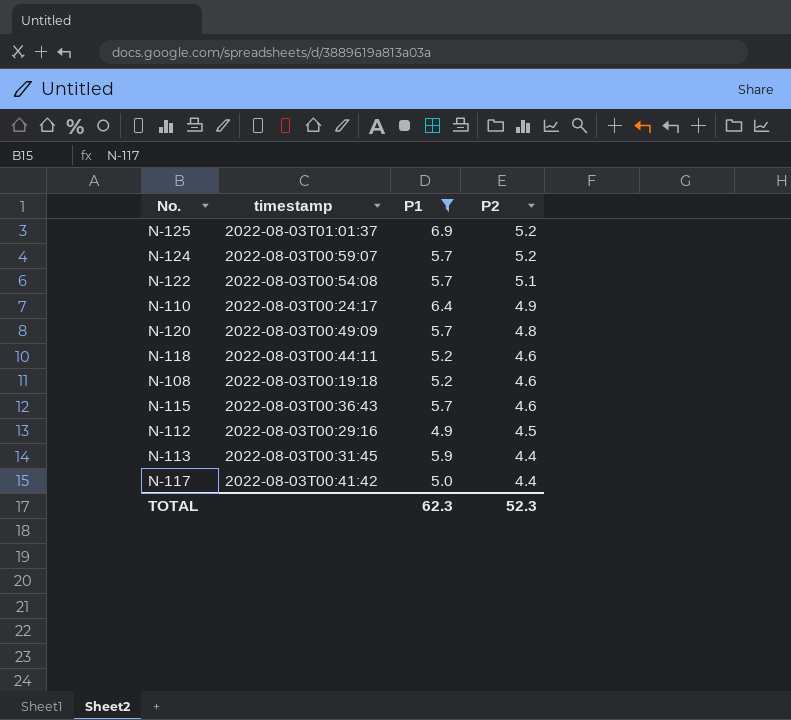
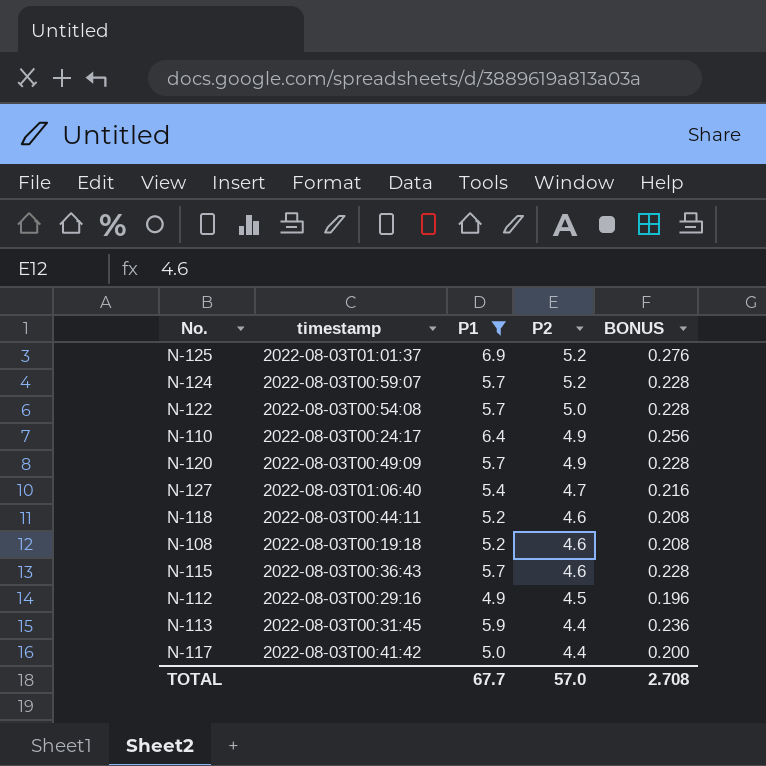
column BONUS | formula: none -> [P1] * 0.04
N-122 | P2: 5.1 -> 5.0
N-120 | P2: 4.8 -> 4.9
row N-127: none -> 2022-08-03T01:06:40 | 5.4 | 4.7 | 0.216
TOTAL | P1: 62.3 -> 67.7
TOTAL | P2: 52.3 -> 57.0

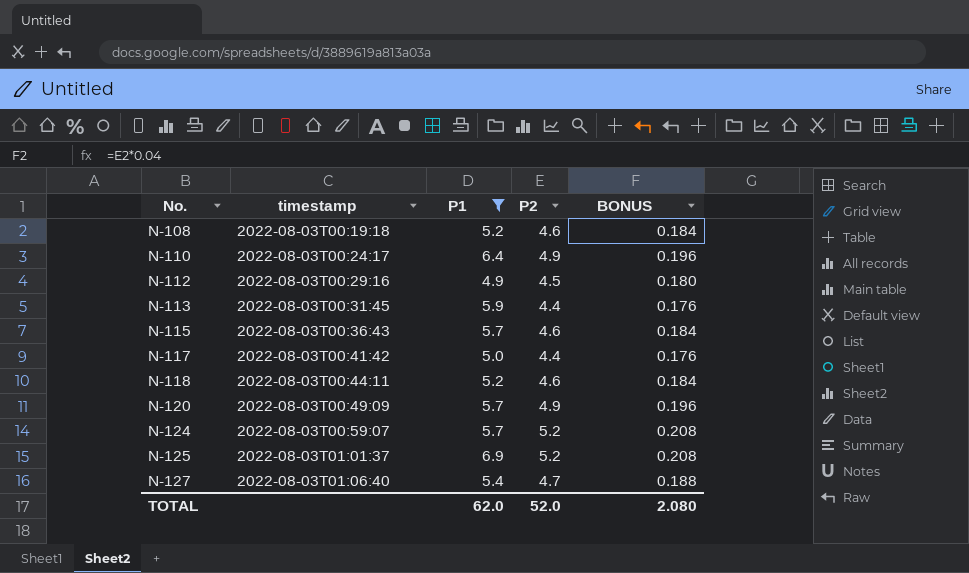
row order: P2 descending -> No. ascending
column BONUS | formula: [P1] * 0.04 -> [P2] * 0.04
row N-122: 2022-08-03T00:54:08 | 5.7 | 5.0 | 0.228 -> none
TOTAL | P1: 67.7 -> 62.0
TOTAL | P2: 57.0 -> 52.0
TOTAL | BONUS: 2.708 -> 2.080

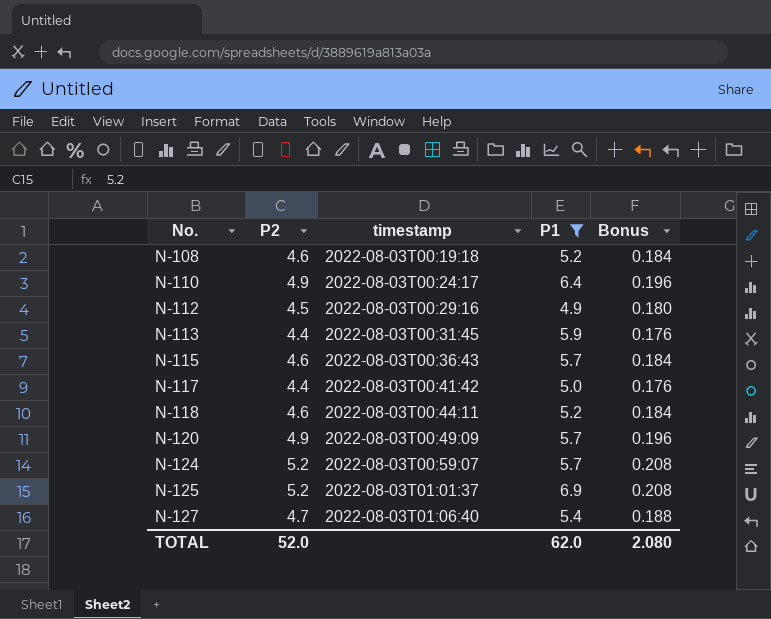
column P2 | position: 4 -> 2
column name: BONUS -> Bonus

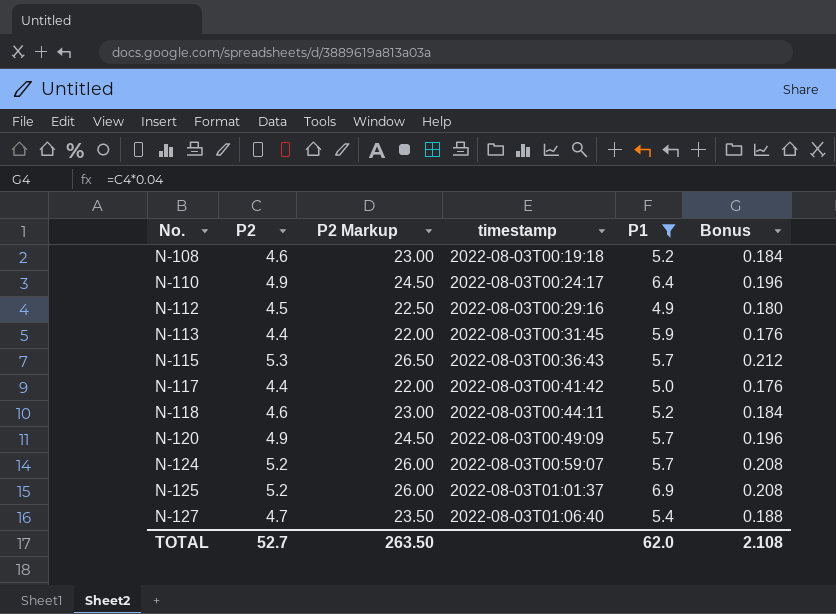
column P2 Markup | formula: none -> [P2] * 5
N-115 | P2: 4.6 -> 5.3
N-115 | Bonus: 0.184 -> 0.212
TOTAL | P2: 52.0 -> 52.7
TOTAL | Bonus: 2.080 -> 2.108

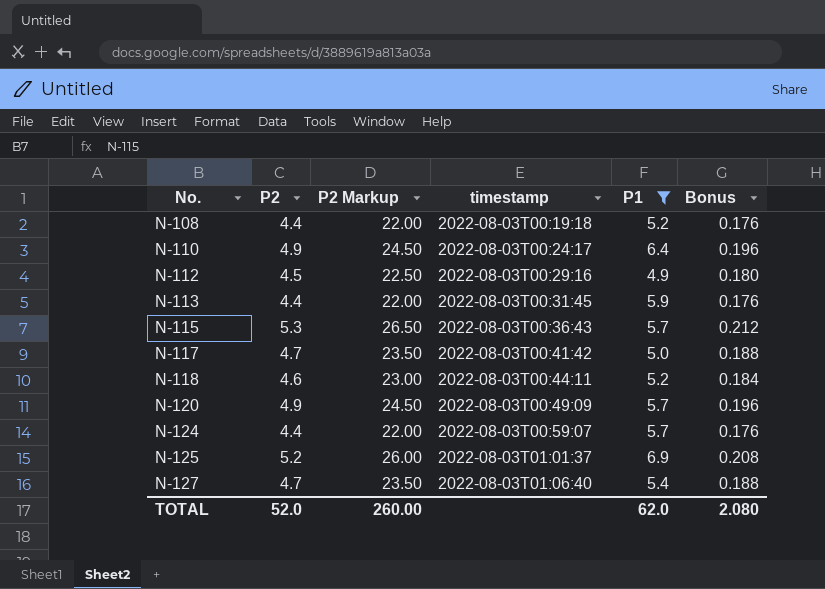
N-108 | P2: 4.6 -> 4.4
N-108 | P2 Markup: 23.00 -> 22.00
N-108 | Bonus: 0.184 -> 0.176
N-117 | P2: 4.4 -> 4.7
N-117 | P2 Markup: 22.00 -> 23.50
N-117 | Bonus: 0.176 -> 0.188
N-124 | P2: 5.2 -> 4.4
N-124 | P2 Markup: 26.00 -> 22.00
N-124 | Bonus: 0.208 -> 0.176
TOTAL | P2: 52.7 -> 52.0
TOTAL | P2 Markup: 263.50 -> 260.00
TOTAL | Bonus: 2.108 -> 2.080

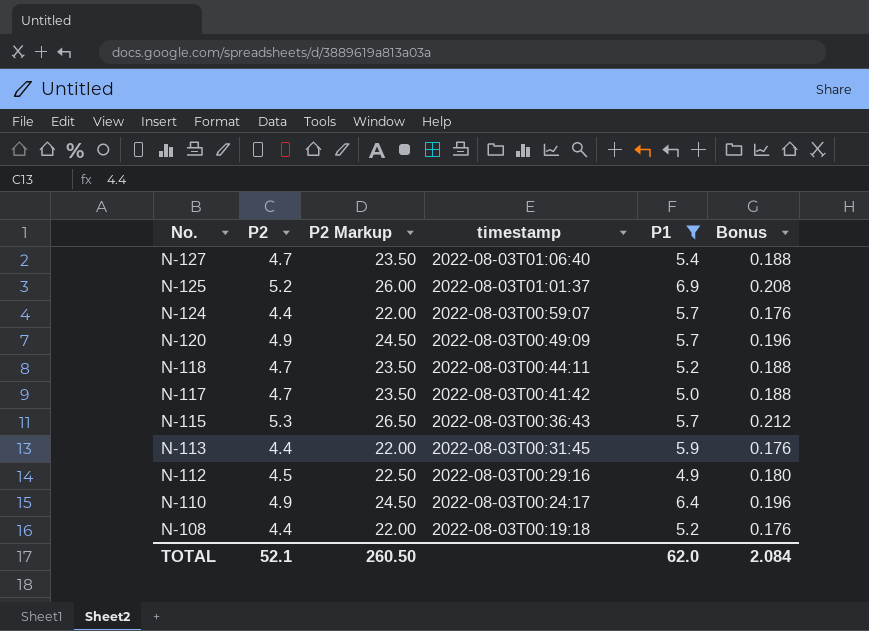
row order: No. ascending -> No. descending
N-118 | P2: 4.6 -> 4.7
N-118 | P2 Markup: 23.00 -> 23.50
N-118 | Bonus: 0.184 -> 0.188
TOTAL | P2: 52.0 -> 52.1
TOTAL | P2 Markup: 260.00 -> 260.50
TOTAL | Bonus: 2.080 -> 2.084

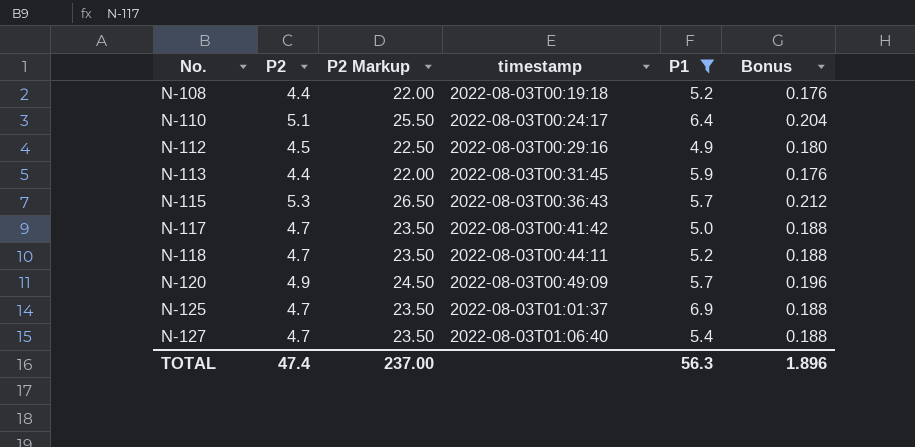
row order: No. descending -> No. ascending
row N-124: 4.4 | 22.00 | 2022-08-03T00:59:07 | 5.7 | 0.176 -> none
N-110 | P2: 4.9 -> 5.1
N-110 | P2 Markup: 24.50 -> 25.50
N-110 | Bonus: 0.196 -> 0.204
N-125 | P2: 5.2 -> 4.7
N-125 | P2 Markup: 26.00 -> 23.50
N-125 | Bonus: 0.208 -> 0.188
TOTAL | P2: 52.1 -> 47.4
TOTAL | P2 Markup: 260.50 -> 237.00
TOTAL | P1: 62.0 -> 56.3
TOTAL | Bonus: 2.084 -> 1.896

